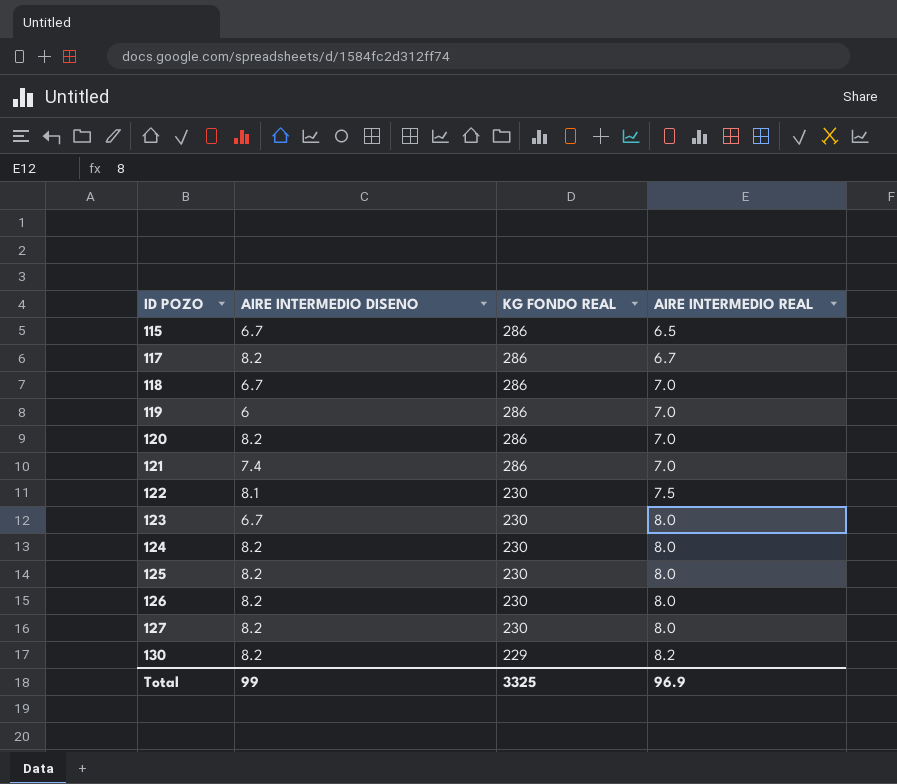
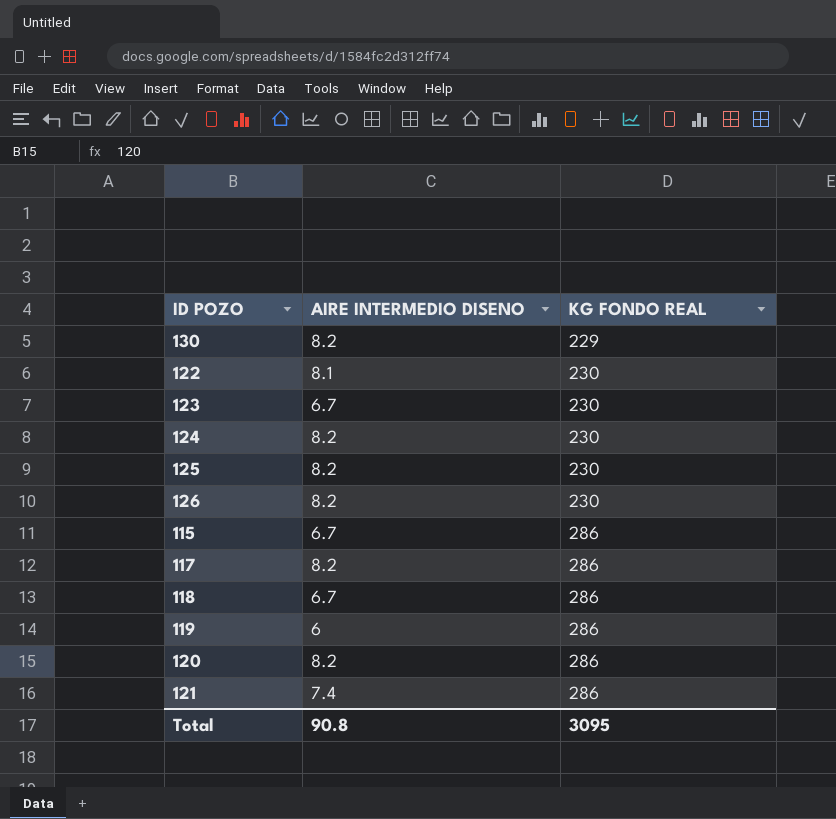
row order: ID POZO ascending -> KG FONDO REAL ascending
column AIRE INTERMEDIO REAL | position: 4 -> none
row 127: 8.2 | 230 | 8.0 -> none
Total | AIRE INTERMEDIO DISENO: 99 -> 90.8
Total | KG FONDO REAL: 3325 -> 3095

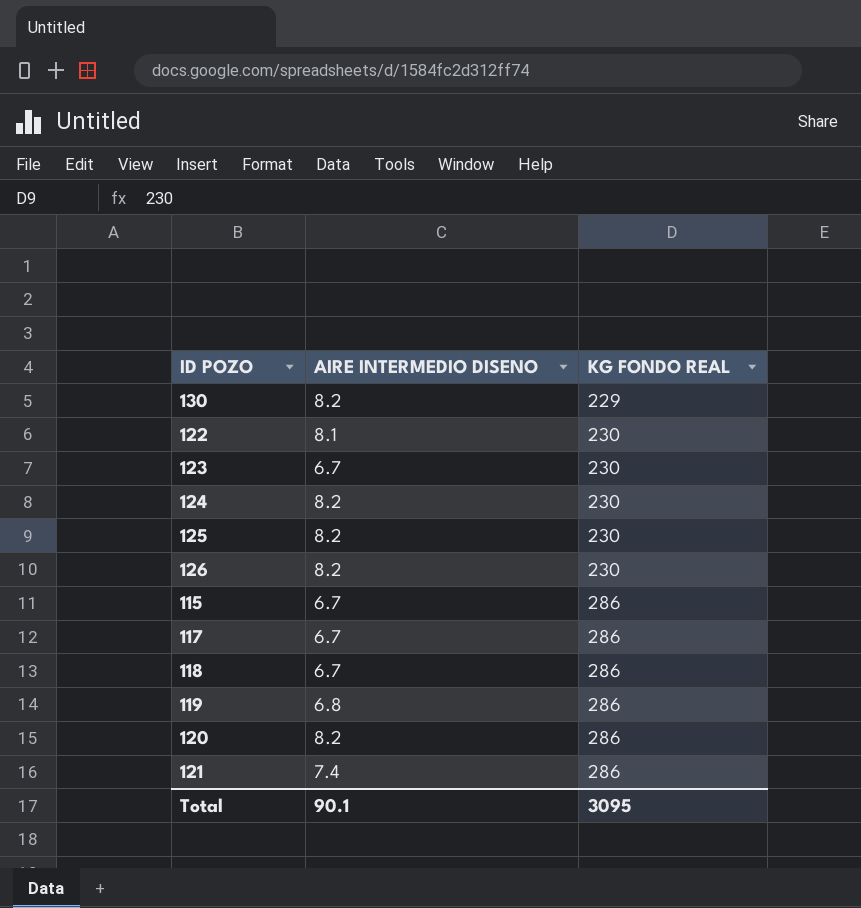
117 | AIRE INTERMEDIO DISENO: 8.2 -> 6.7
119 | AIRE INTERMEDIO DISENO: 6 -> 6.8
Total | AIRE INTERMEDIO DISENO: 90.8 -> 90.1

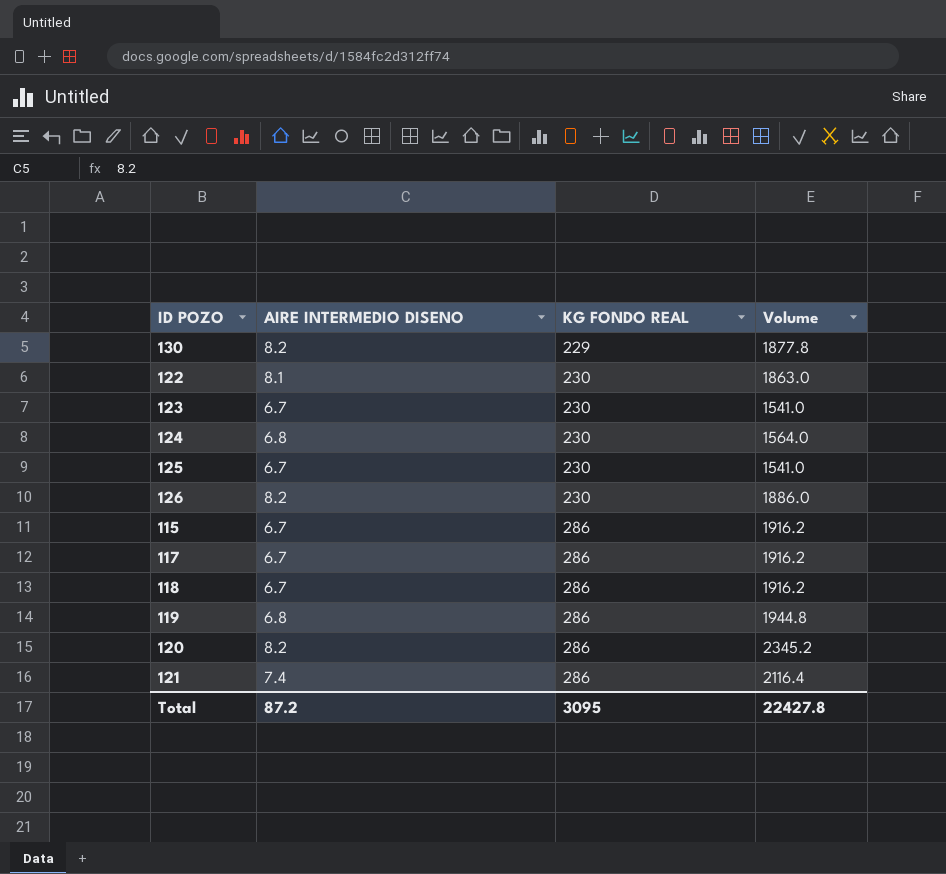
column Volume | formula: none -> [AIRE INTERMEDIO DISENO] * [KG FONDO REAL]
124 | AIRE INTERMEDIO DISENO: 8.2 -> 6.8
125 | AIRE INTERMEDIO DISENO: 8.2 -> 6.7
Total | AIRE INTERMEDIO DISENO: 90.1 -> 87.2

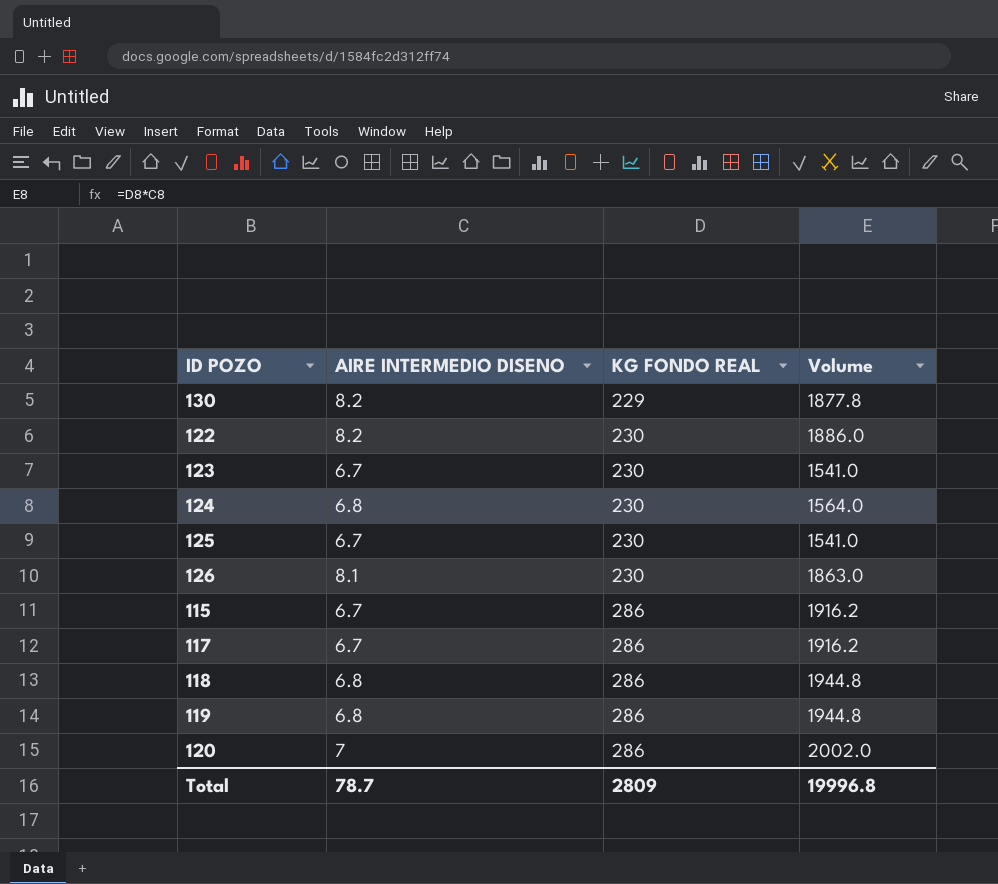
row 121: 7.4 | 286 | 2116.4 -> none
122 | AIRE INTERMEDIO DISENO: 8.1 -> 8.2
122 | Volume: 1863.0 -> 1886.0
126 | AIRE INTERMEDIO DISENO: 8.2 -> 8.1
126 | Volume: 1886.0 -> 1863.0
118 | AIRE INTERMEDIO DISENO: 6.7 -> 6.8
118 | Volume: 1916.2 -> 1944.8
120 | AIRE INTERMEDIO DISENO: 8.2 -> 7
120 | Volume: 2345.2 -> 2002.0
Total | AIRE INTERMEDIO DISENO: 87.2 -> 78.7
Total | KG FONDO REAL: 3095 -> 2809
Total | Volume: 22427.8 -> 19996.8

